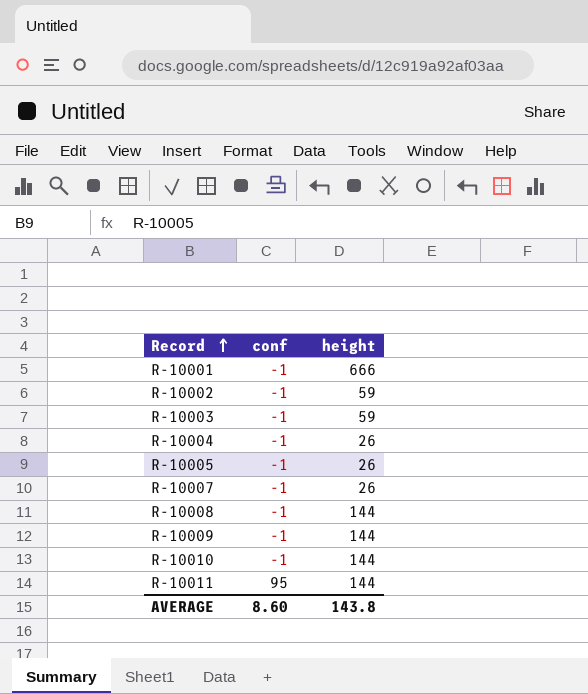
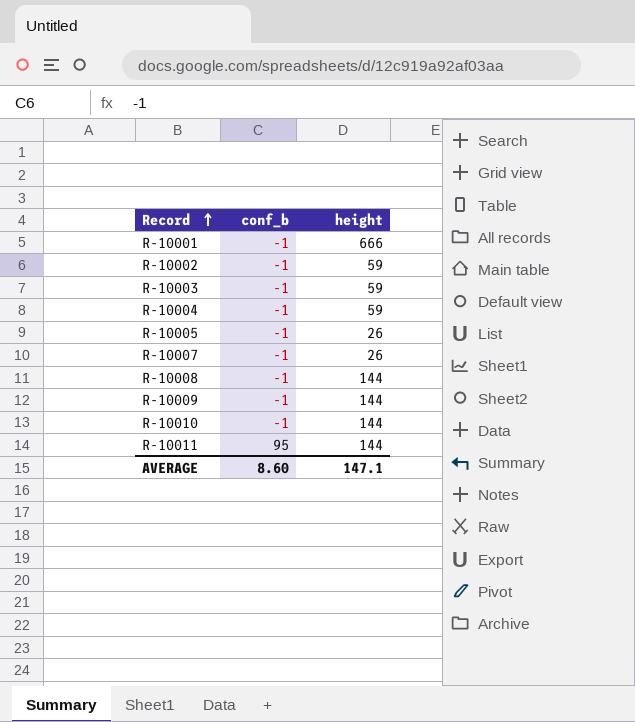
column name: conf -> conf_b
R-10004 | height: 26 -> 59
AVERAGE | height: 143.8 -> 147.1

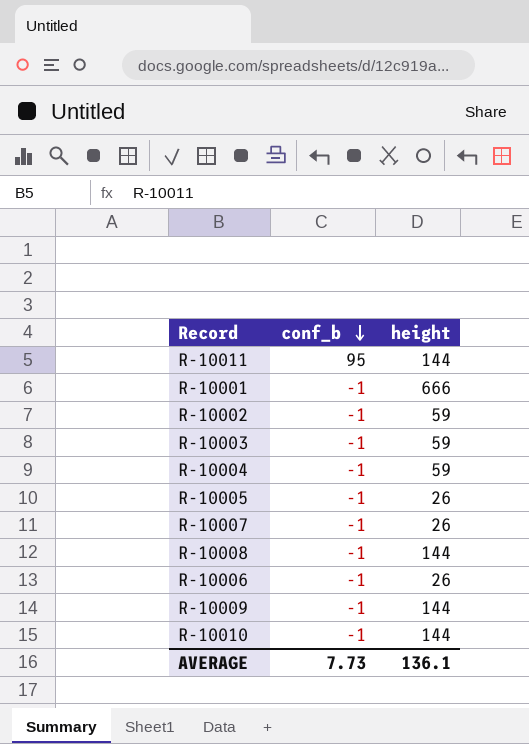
row order: Record ascending -> conf_b descending
row R-10006: none -> -1 | 26
AVERAGE | conf_b: 8.60 -> 7.73
AVERAGE | height: 147.1 -> 136.1

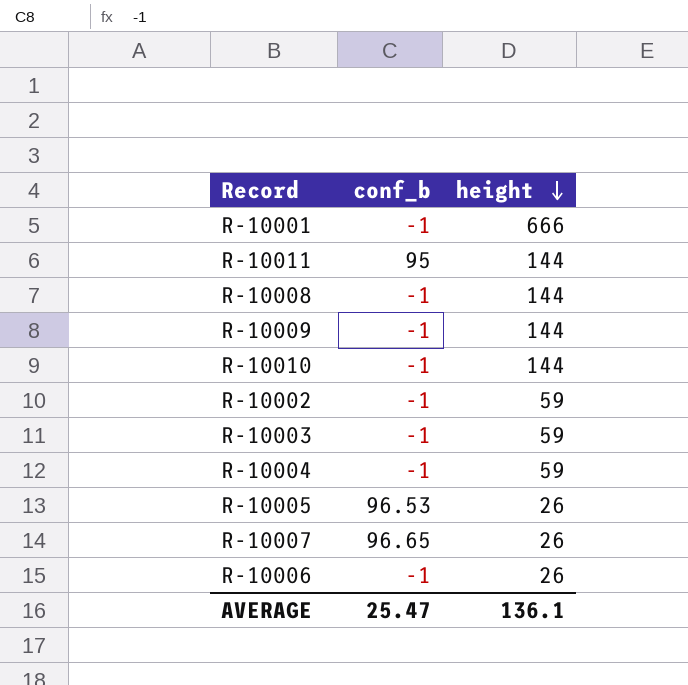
row order: conf_b descending -> height descending
R-10005 | conf_b: -1 -> 96.53
R-10007 | conf_b: -1 -> 96.65
AVERAGE | conf_b: 7.73 -> 25.47

